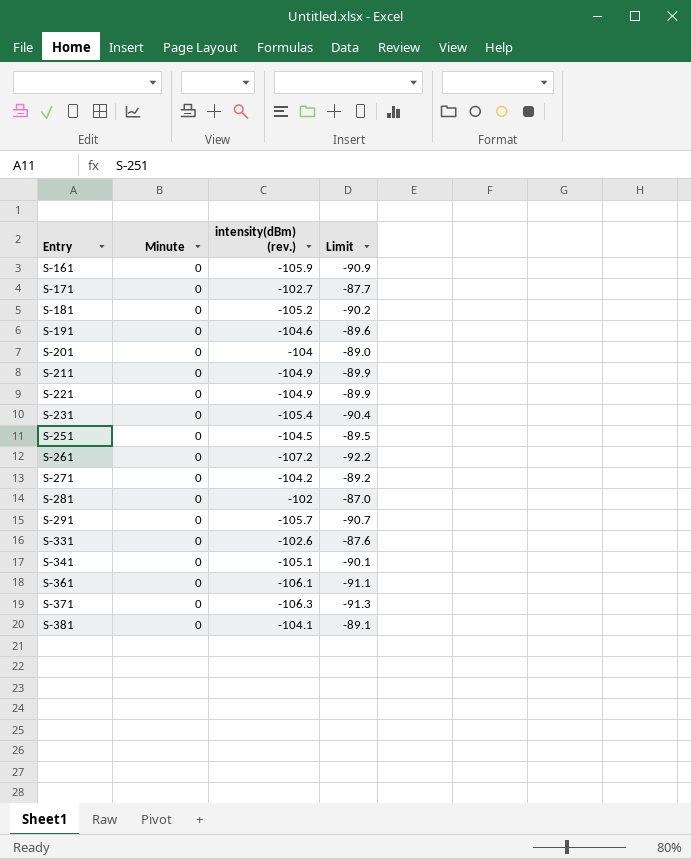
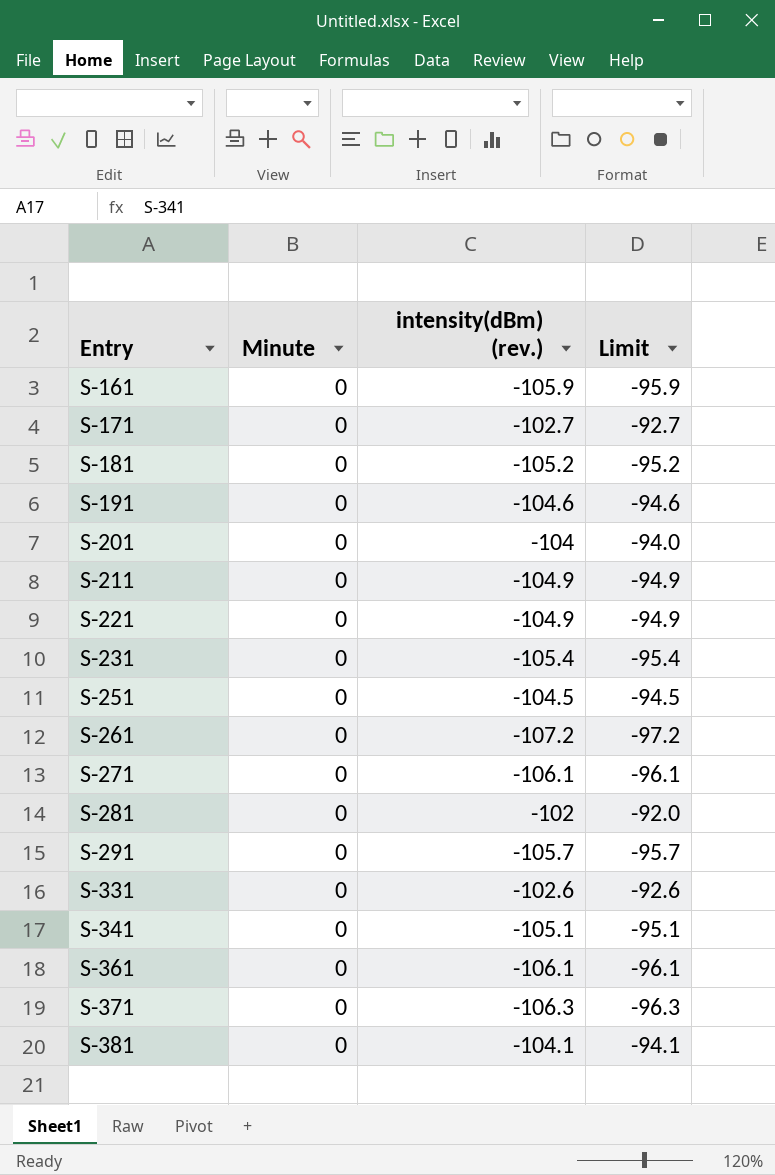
column Limit | formula: [intensity(dBm) (rev.)] + 15 -> [intensity(dBm) (rev.)] + 10
S-271 | intensity(dBm) (rev.): -104.2 -> -106.1

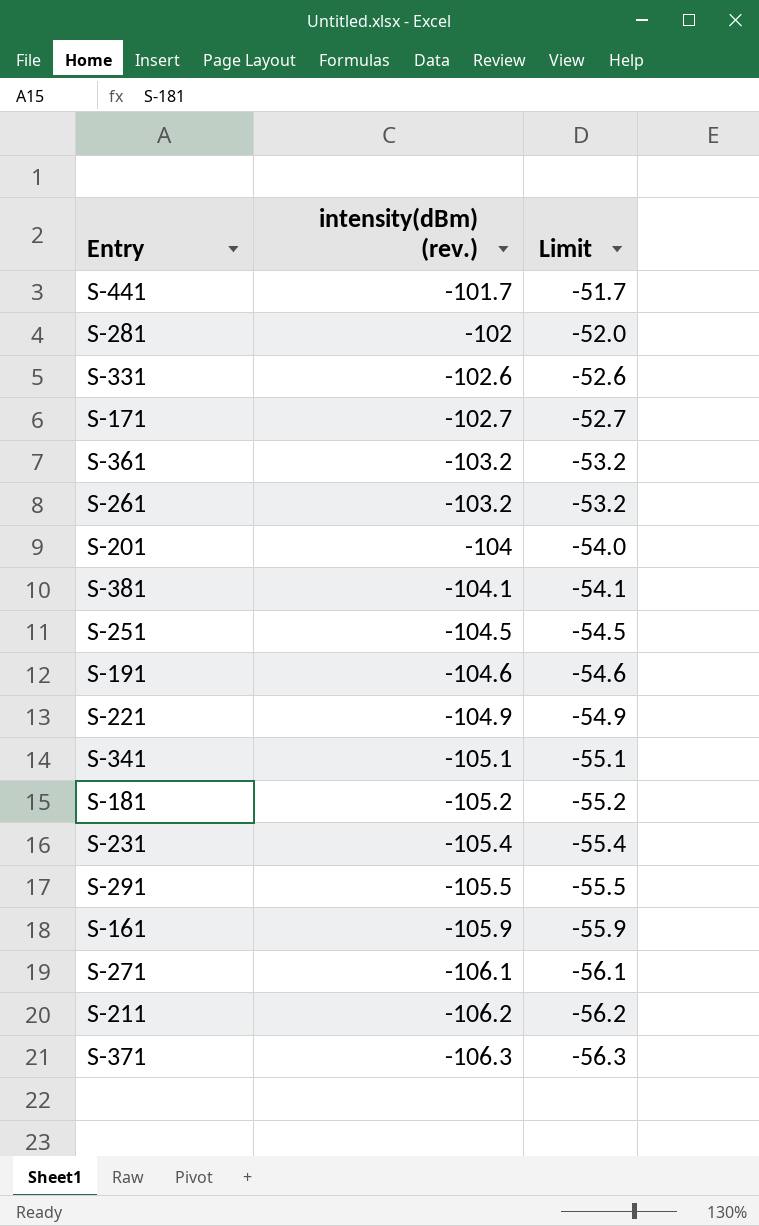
row order: Entry ascending -> intensity(dBm) (rev.) descending
column Minute | position: 2 -> none
column Limit | formula: [intensity(dBm) (rev.)] + 10 -> [intensity(dBm) (rev.)] + 50
row S-441: none -> -101.7 | -51.7
S-361 | intensity(dBm) (rev.): -106.1 -> -103.2
S-261 | intensity(dBm) (rev.): -107.2 -> -103.2
S-291 | intensity(dBm) (rev.): -105.7 -> -105.5
S-211 | intensity(dBm) (rev.): -104.9 -> -106.2

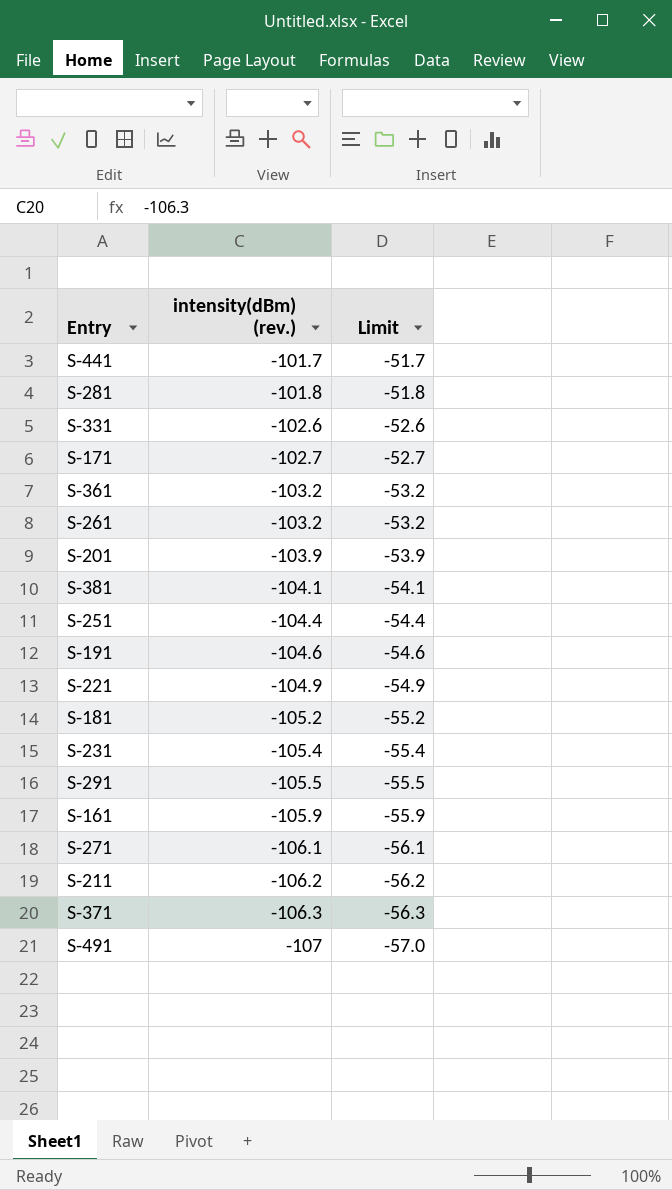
row S-341: -105.1 | -55.1 -> none
S-281 | intensity(dBm) (rev.): -102 -> -101.8
S-281 | Limit: -52.0 -> -51.8
S-201 | intensity(dBm) (rev.): -104 -> -103.9
S-201 | Limit: -54.0 -> -53.9
S-251 | intensity(dBm) (rev.): -104.5 -> -104.4
S-251 | Limit: -54.5 -> -54.4
row S-491: none -> -107 | -57.0

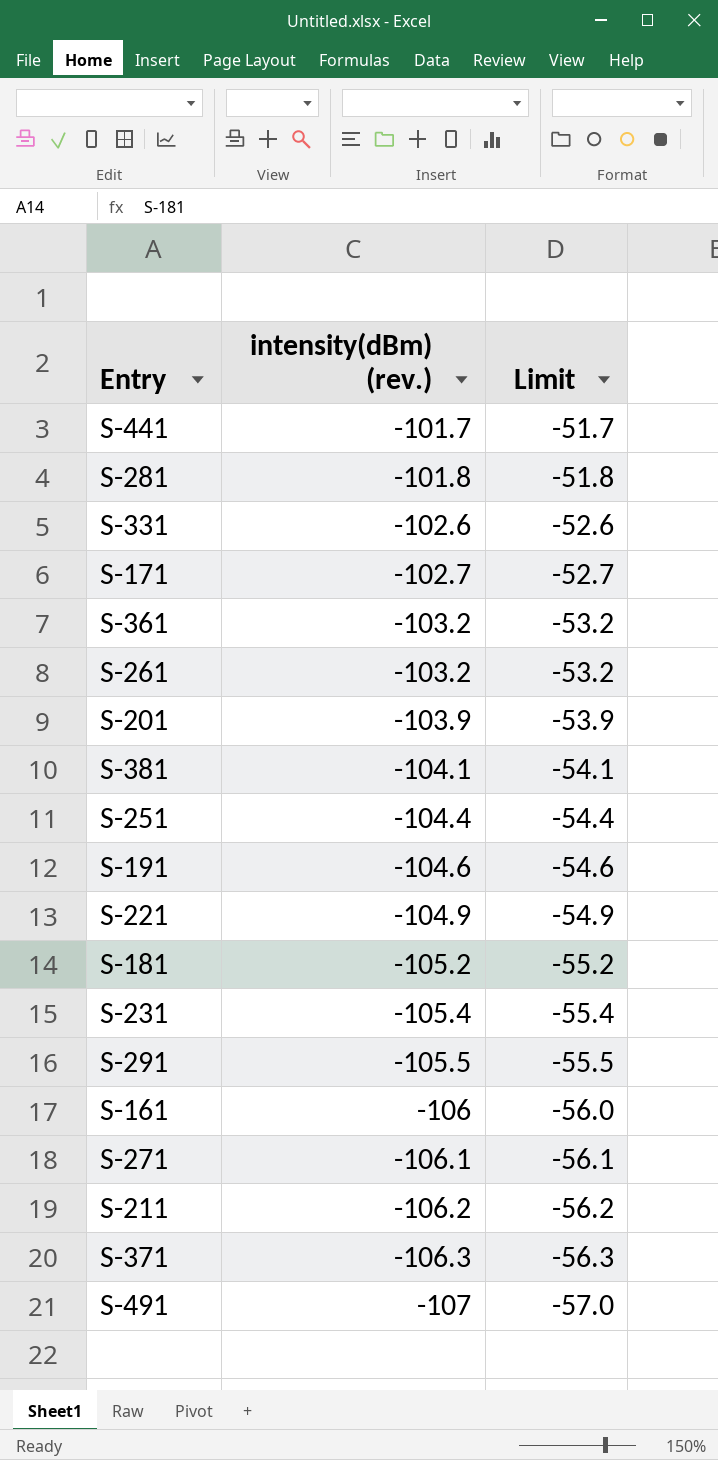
S-161 | intensity(dBm) (rev.): -105.9 -> -106
S-161 | Limit: -55.9 -> -56.0

